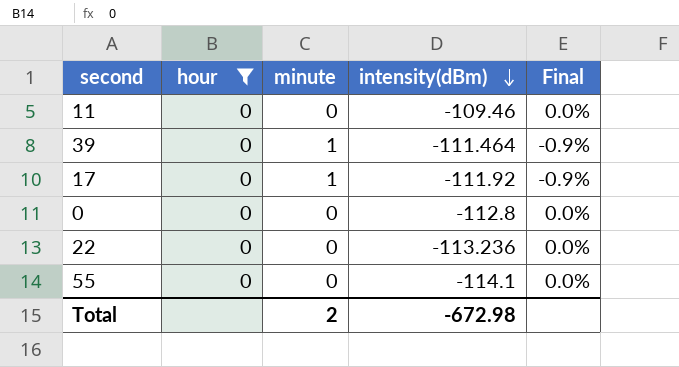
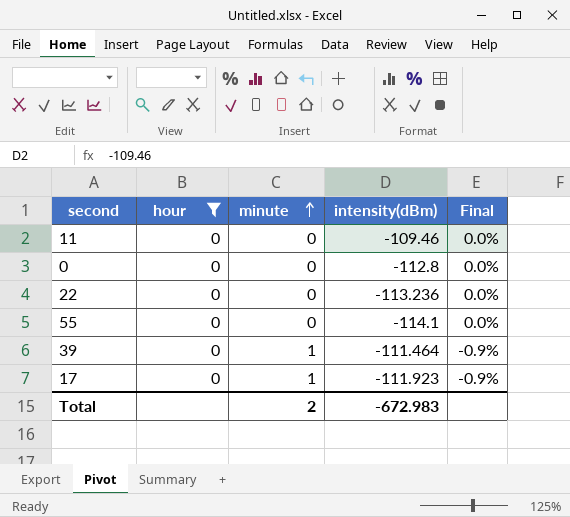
row order: intensity(dBm) descending -> minute ascending
17 | intensity(dBm): -111.92 -> -111.923
Total | intensity(dBm): -672.98 -> -672.983

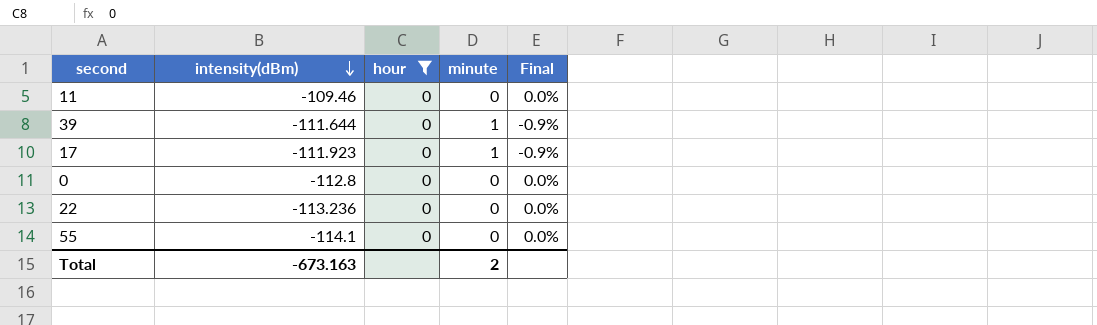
row order: minute ascending -> intensity(dBm) descending
column intensity(dBm) | position: 4 -> 2
39 | intensity(dBm): -111.464 -> -111.644
Total | intensity(dBm): -672.983 -> -673.163

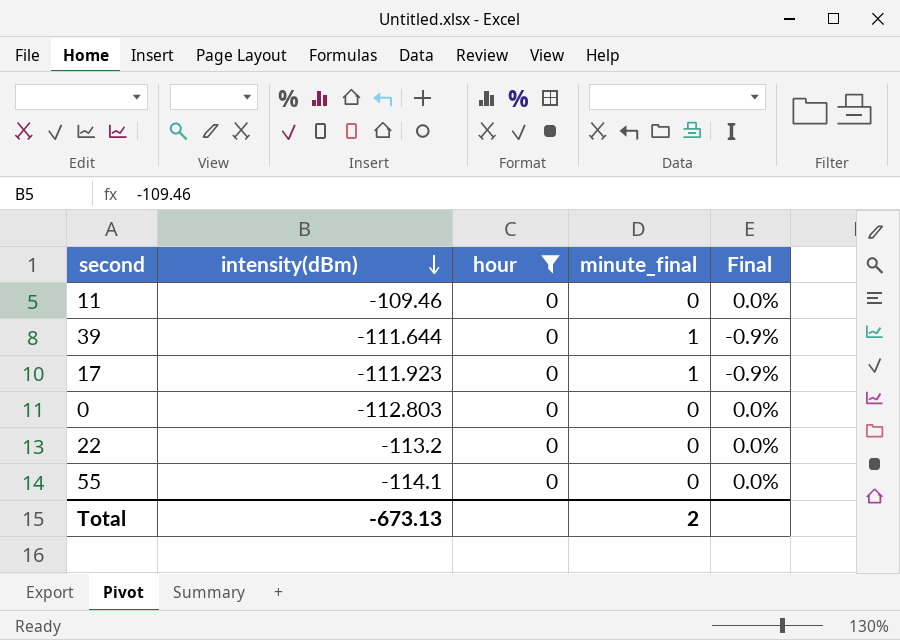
column name: minute -> minute_final
0 | intensity(dBm): -112.8 -> -112.803
22 | intensity(dBm): -113.236 -> -113.2
Total | intensity(dBm): -673.163 -> -673.13

